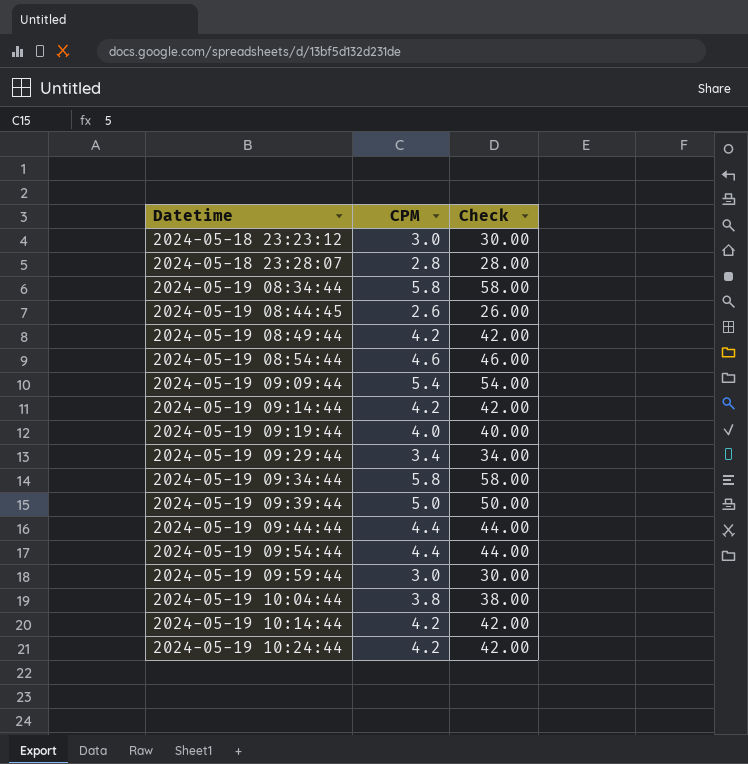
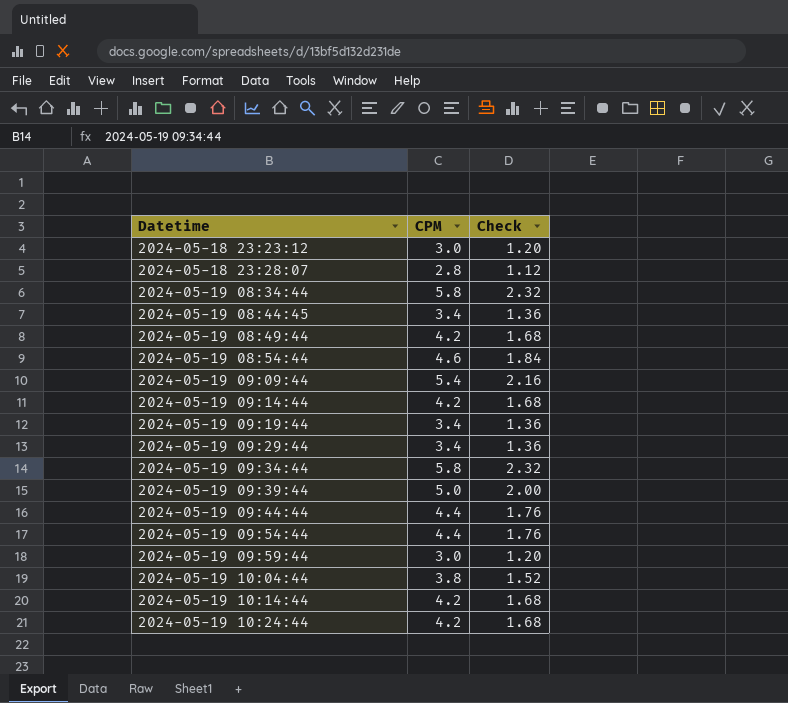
column Check | formula: [CPM] * 10 -> [CPM] * 0.4
2024-05-19 08:44:45 | CPM: 2.6 -> 3.4
2024-05-19 09:19:44 | CPM: 4.0 -> 3.4

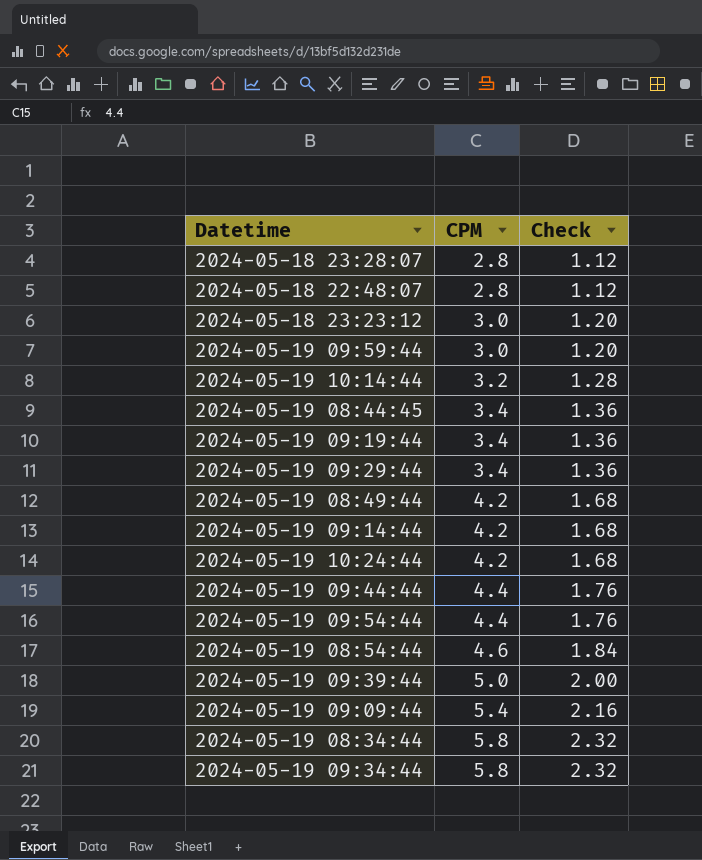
row order: Datetime ascending -> CPM ascending
row 2024-05-19 10:04:44: 3.8 | 1.52 -> none
row 2024-05-18 22:48:07: none -> 2.8 | 1.12
2024-05-19 10:14:44 | CPM: 4.2 -> 3.2
2024-05-19 10:14:44 | Check: 1.68 -> 1.28

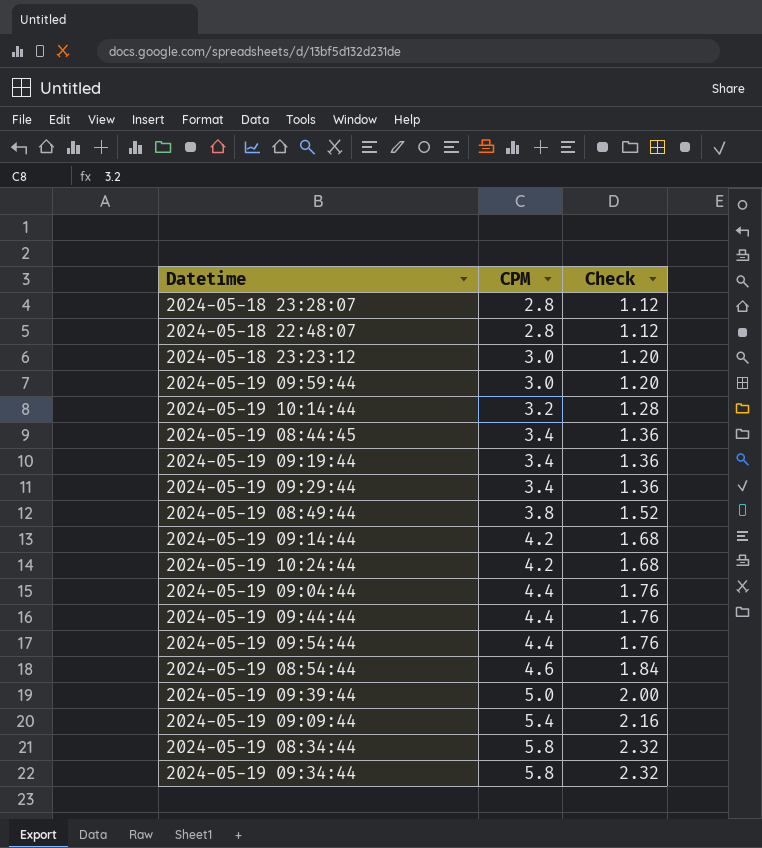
2024-05-19 08:49:44 | CPM: 4.2 -> 3.8
2024-05-19 08:49:44 | Check: 1.68 -> 1.52
row 2024-05-19 09:04:44: none -> 4.4 | 1.76

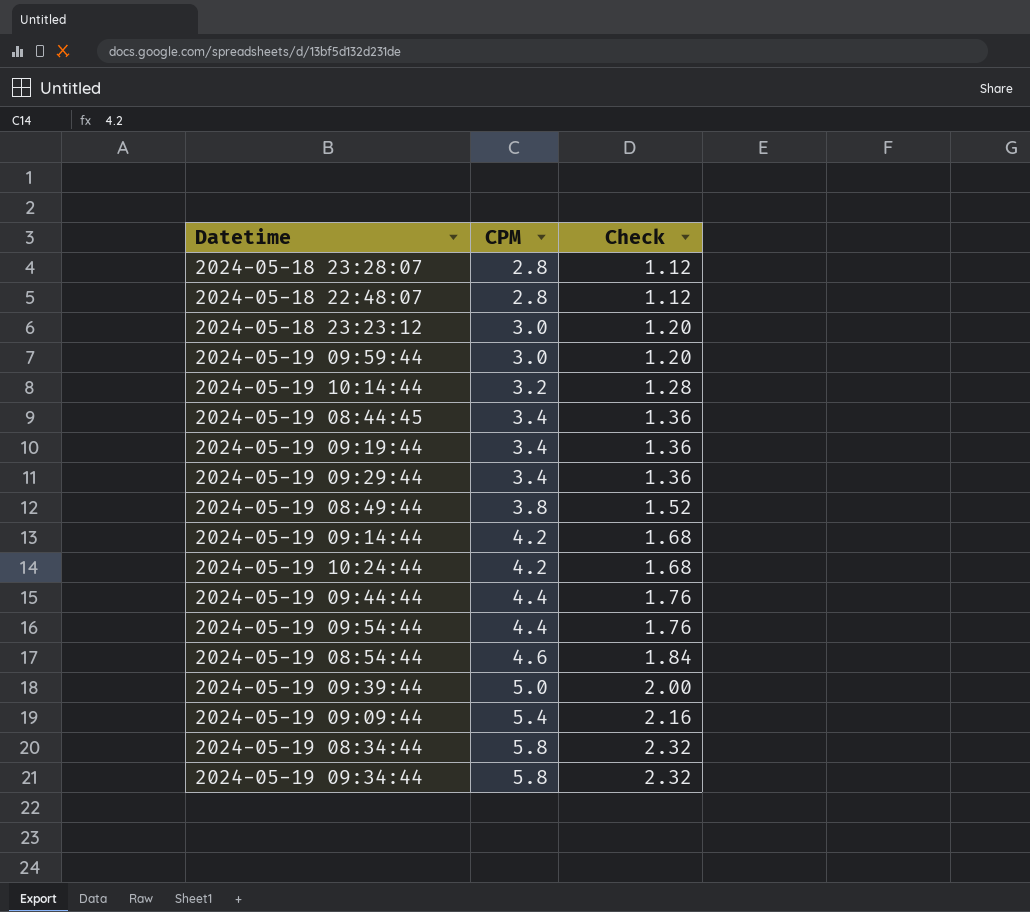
row 2024-05-19 09:04:44: 4.4 | 1.76 -> none

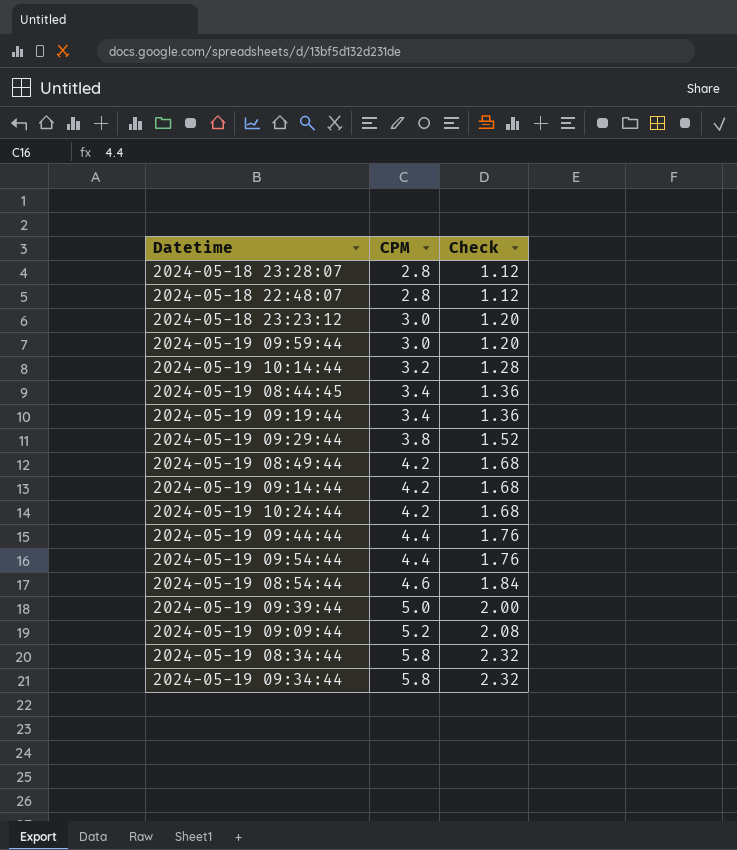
2024-05-19 09:29:44 | CPM: 3.4 -> 3.8
2024-05-19 09:29:44 | Check: 1.36 -> 1.52
2024-05-19 08:49:44 | CPM: 3.8 -> 4.2
2024-05-19 08:49:44 | Check: 1.52 -> 1.68
2024-05-19 09:09:44 | CPM: 5.4 -> 5.2
2024-05-19 09:09:44 | Check: 2.16 -> 2.08

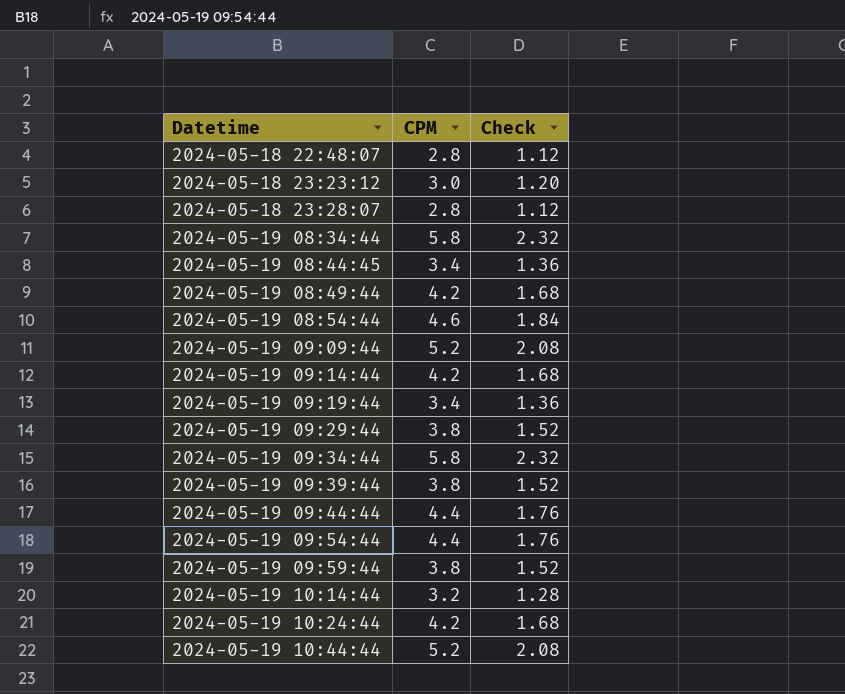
row order: CPM ascending -> Datetime ascending
2024-05-19 09:39:44 | CPM: 5.0 -> 3.8
2024-05-19 09:39:44 | Check: 2.00 -> 1.52
2024-05-19 09:59:44 | CPM: 3.0 -> 3.8
2024-05-19 09:59:44 | Check: 1.20 -> 1.52
row 2024-05-19 10:44:44: none -> 5.2 | 2.08

